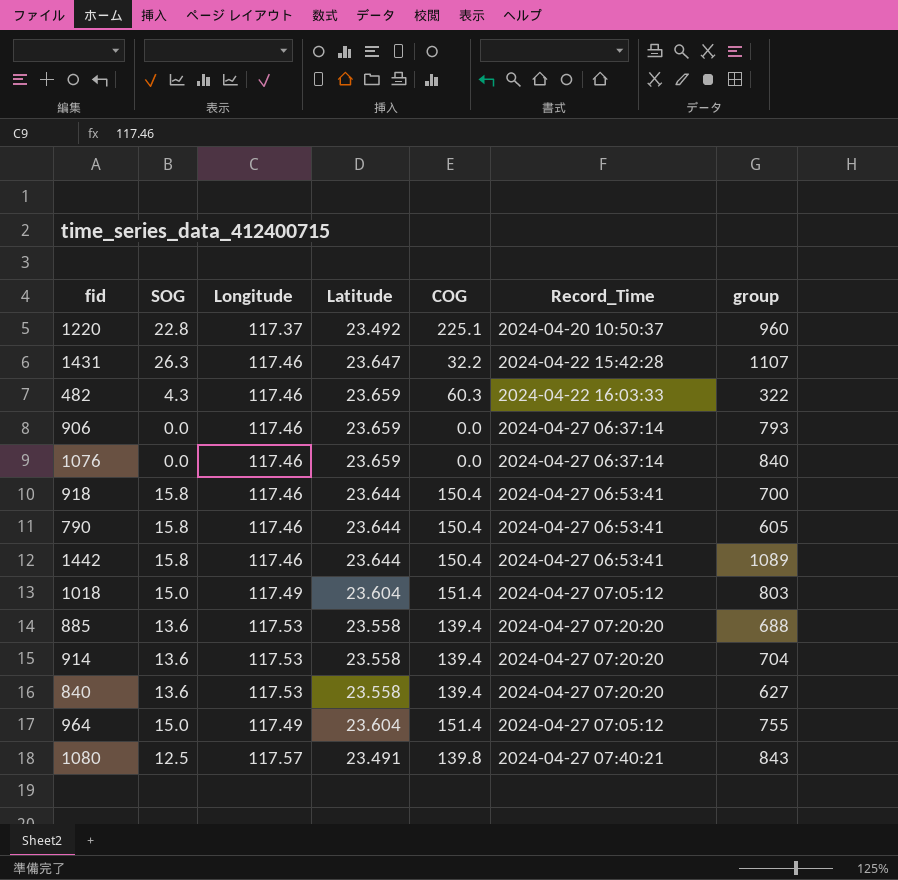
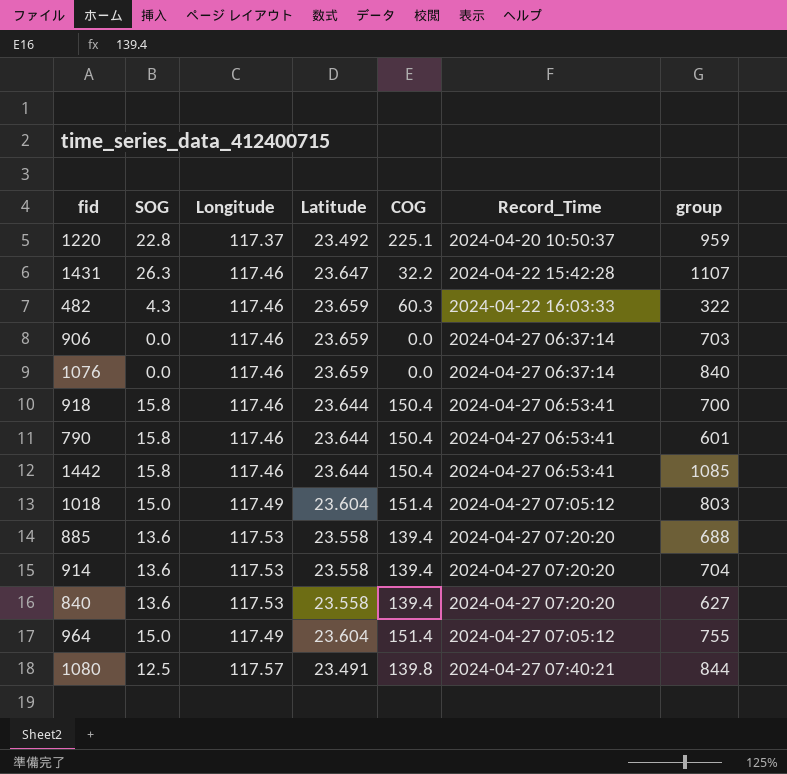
1220 | group: 960 -> 959
906 | group: 793 -> 703
790 | group: 605 -> 601
1442 | group: 1089 -> 1085
1080 | group: 843 -> 844

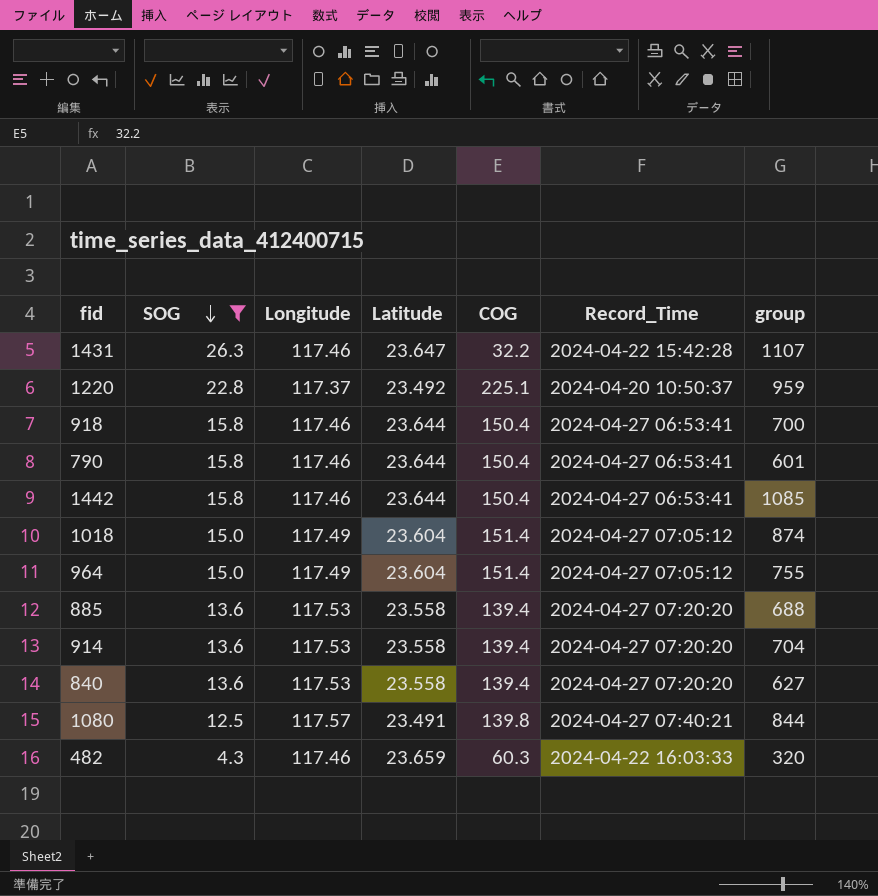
filter: none -> SOG != 0.0
row order: none -> SOG descending
1018 | group: 803 -> 874
482 | group: 322 -> 320

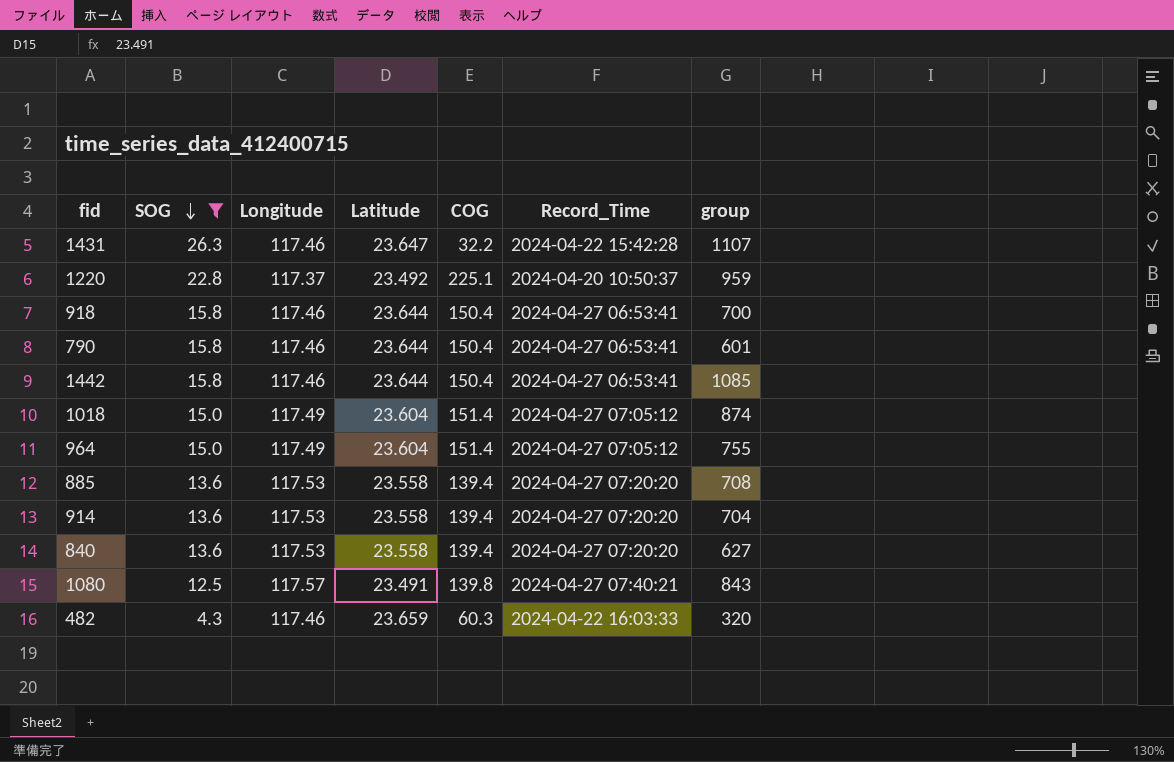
885 | group: 688 -> 708
1080 | group: 844 -> 843

